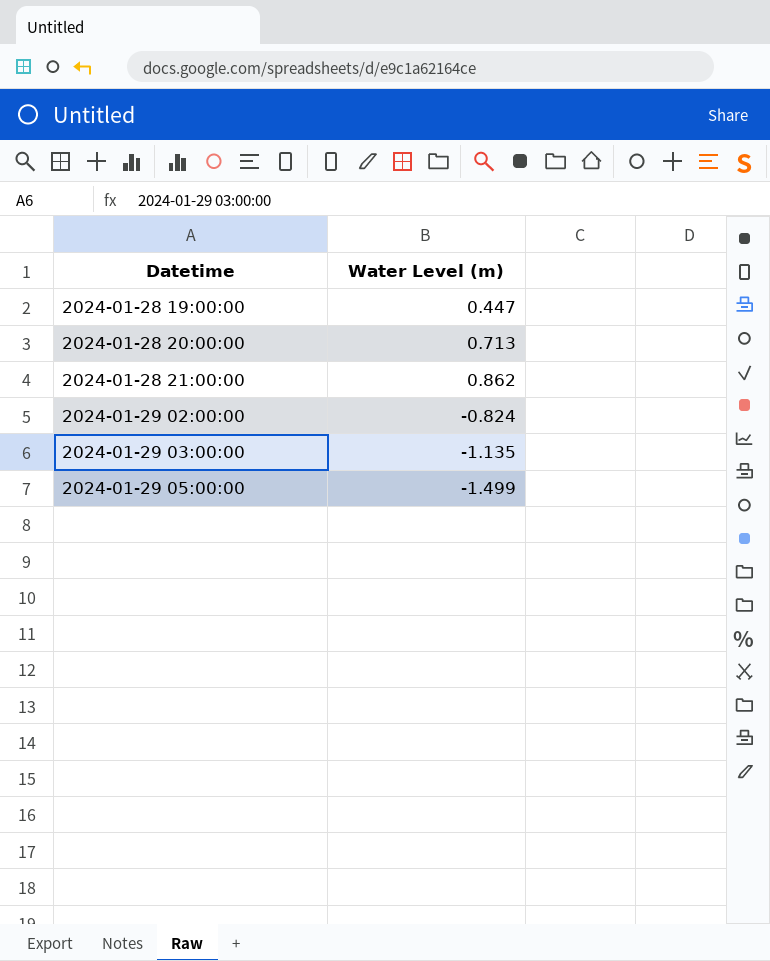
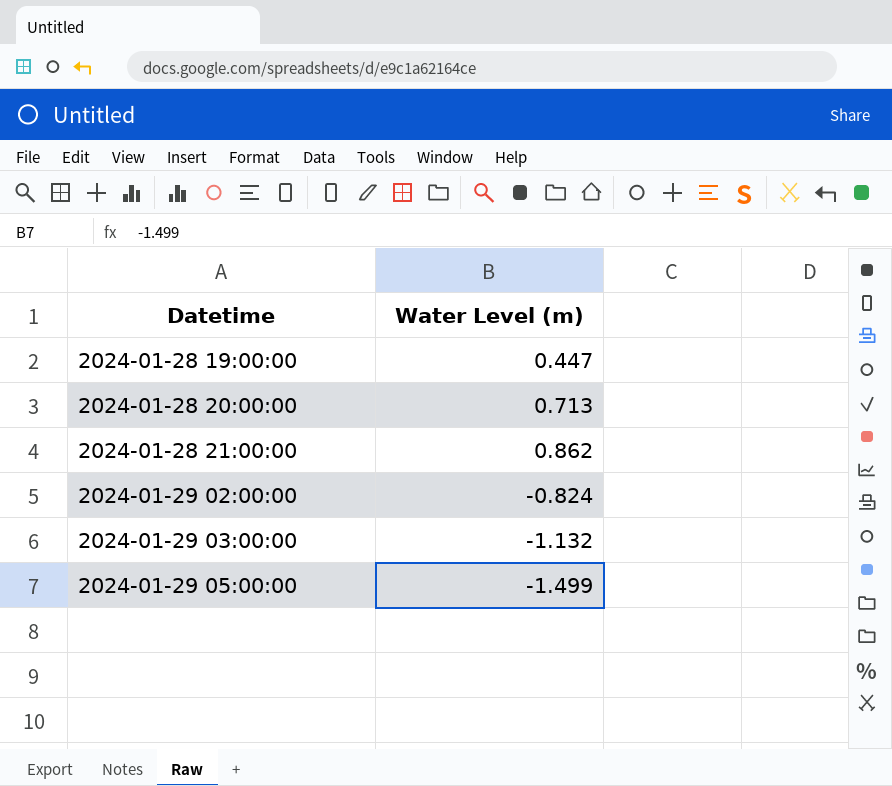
2024-01-29 03:00:00 | Water Level (m): -1.135 -> -1.132

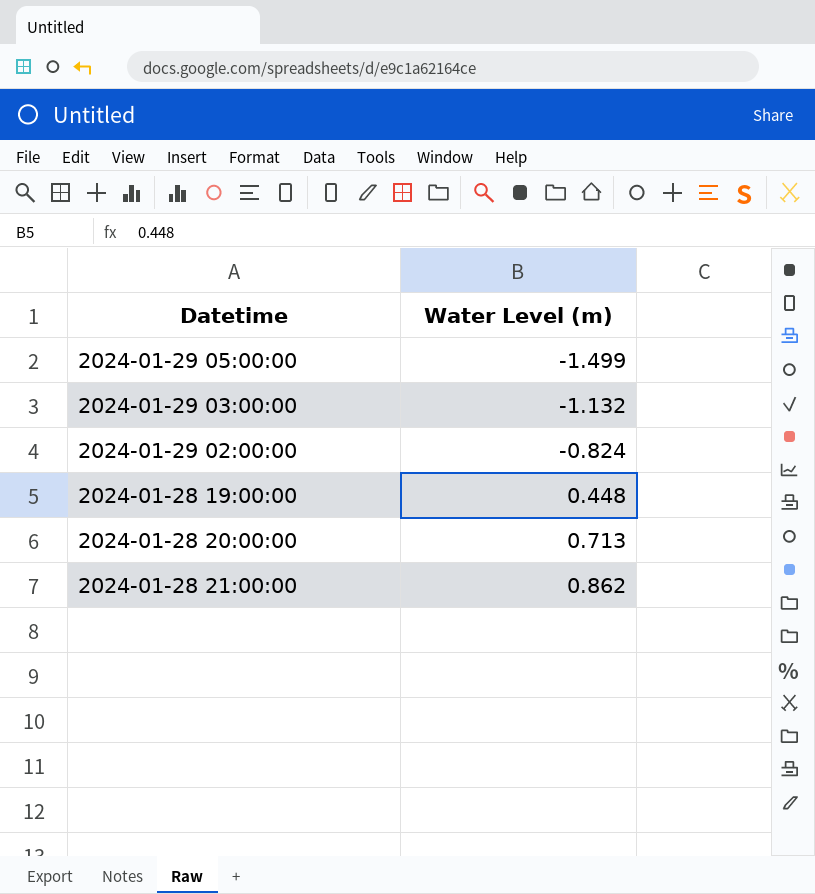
row order: Datetime ascending -> Water Level (m) ascending
2024-01-28 19:00:00 | Water Level (m): 0.447 -> 0.448

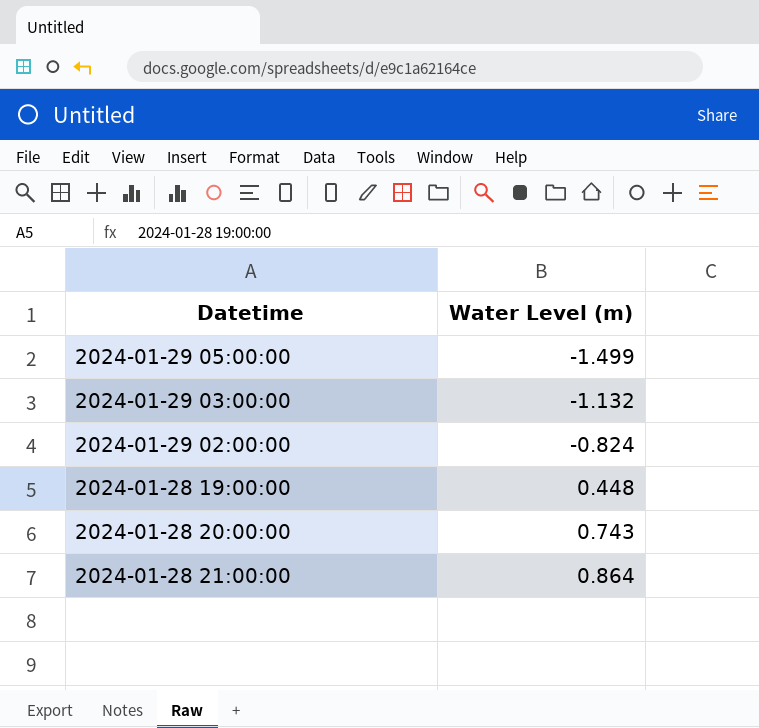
2024-01-28 20:00:00 | Water Level (m): 0.713 -> 0.743
2024-01-28 21:00:00 | Water Level (m): 0.862 -> 0.864

